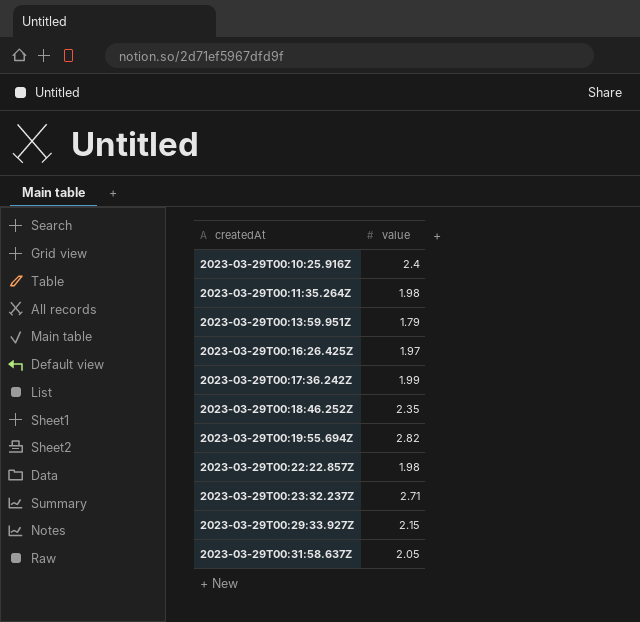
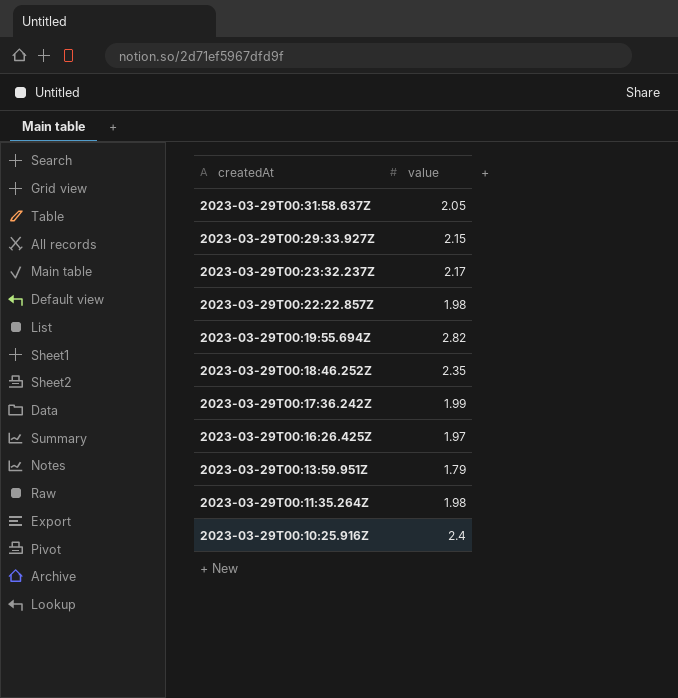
row order: createdAt ascending -> createdAt descending
2023-03-29T00:23:32.237Z | value: 2.71 -> 2.17

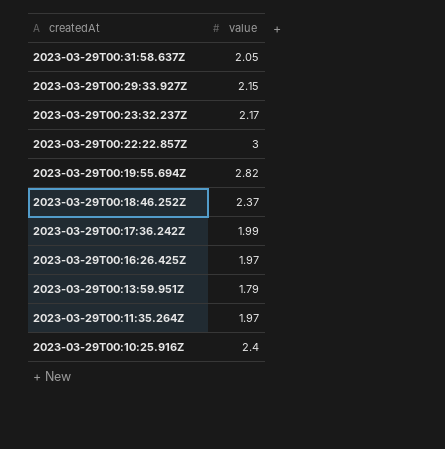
2023-03-29T00:22:22.857Z | value: 1.98 -> 3
2023-03-29T00:18:46.252Z | value: 2.35 -> 2.37
2023-03-29T00:11:35.264Z | value: 1.98 -> 1.97

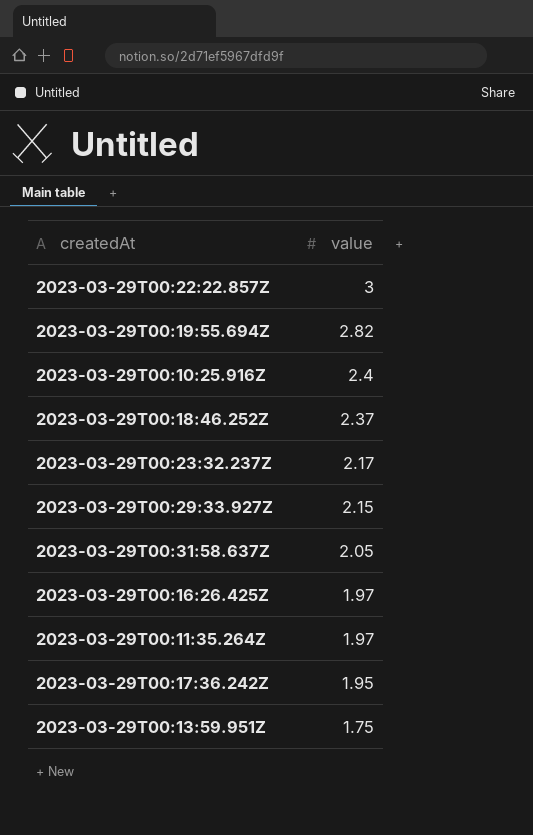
row order: createdAt descending -> value descending
2023-03-29T00:17:36.242Z | value: 1.99 -> 1.95
2023-03-29T00:13:59.951Z | value: 1.79 -> 1.75

